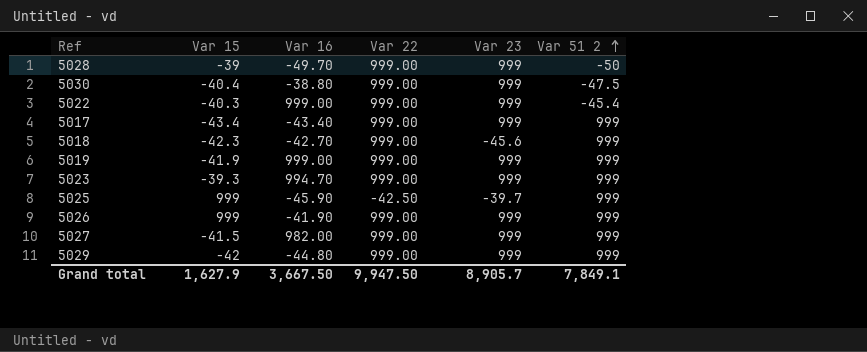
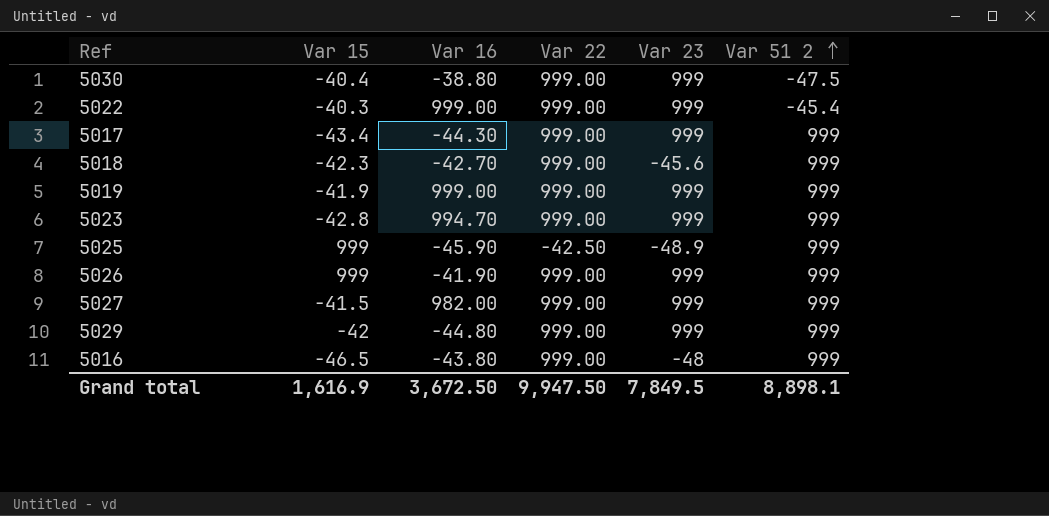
row 5028: -39 | -49.70 | 999.00 | 999 | -50 -> none
5017 | Var 16: -43.40 -> -44.30
5023 | Var 15: -39.3 -> -42.8
5025 | Var 23: -39.7 -> -48.9
row 5016: none -> -46.5 | -43.80 | 999.00 | -48 | 999
Grand total | Var 15: 1,627.9 -> 1,616.9
Grand total | Var 16: 3,667.50 -> 3,672.50
Grand total | Var 23: 8,905.7 -> 7,849.5
Grand total | Var 51 2: 7,849.1 -> 8,898.1

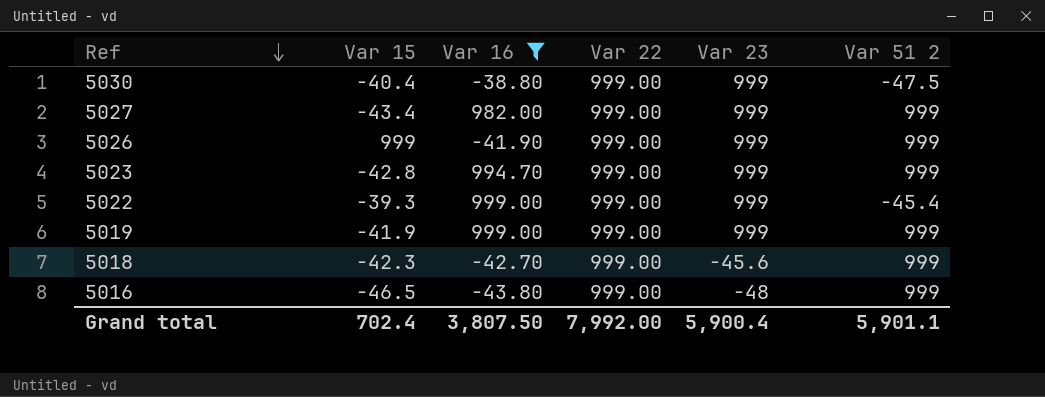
filter: none -> Var 16 >= -43.80
row order: Var 51 2 ascending -> Ref descending
5027 | Var 15: -41.5 -> -43.4
5022 | Var 15: -40.3 -> -39.3
Grand total | Var 15: 1,616.9 -> 702.4
Grand total | Var 16: 3,672.50 -> 3,807.50
Grand total | Var 22: 9,947.50 -> 7,992.00
Grand total | Var 23: 7,849.5 -> 5,900.4
Grand total | Var 51 2: 8,898.1 -> 5,901.1

